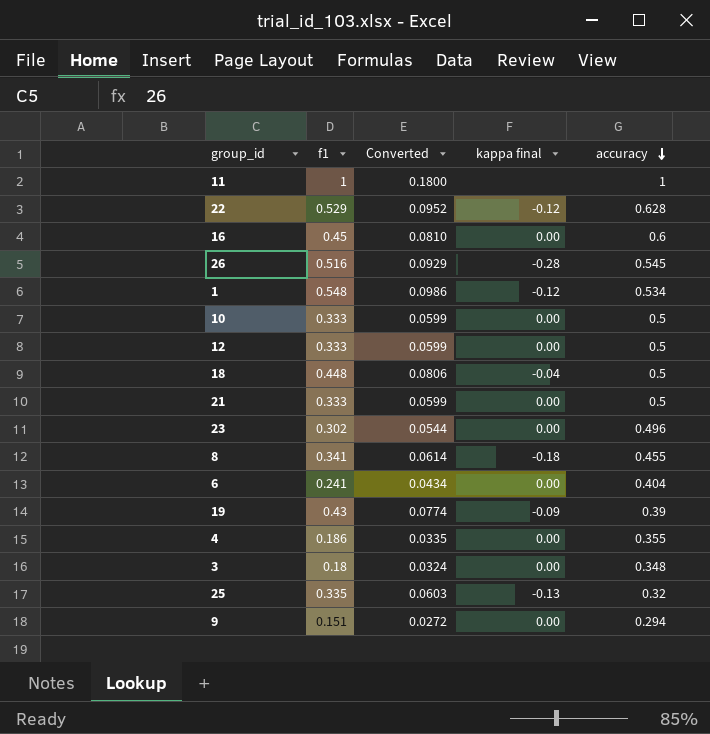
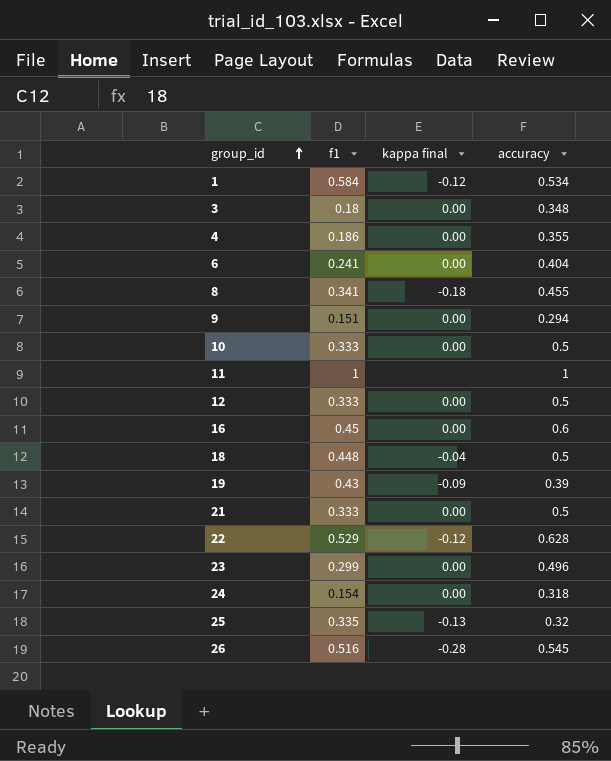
row order: accuracy descending -> group_id ascending
column Converted | formula: [f1] * 0.18 -> none
1 | f1: 0.548 -> 0.584
23 | f1: 0.302 -> 0.299
row 24: none -> 0.154 | 0.00 | 0.318

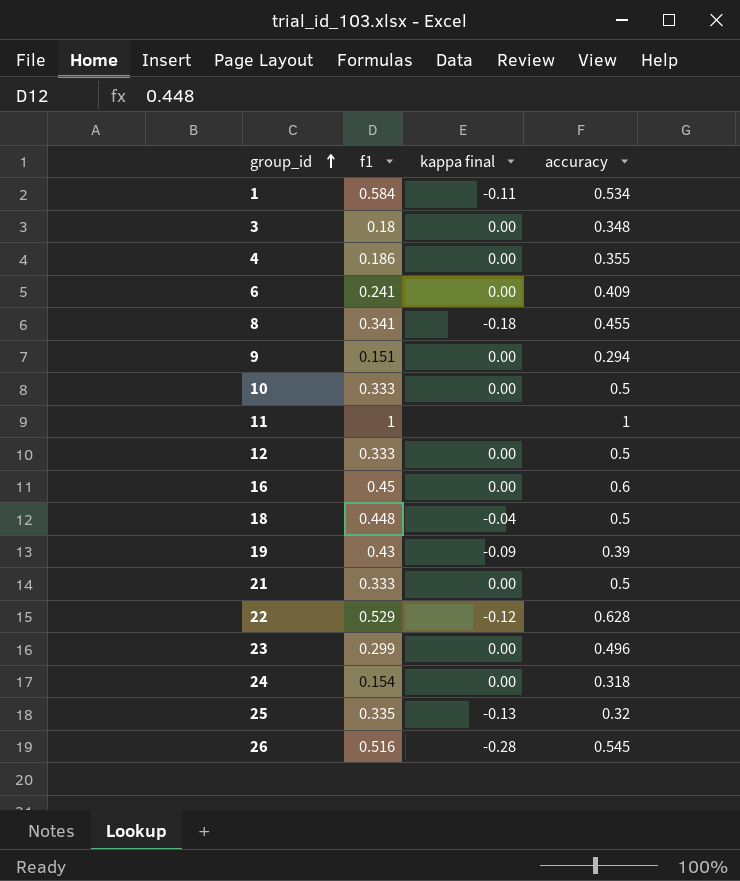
1 | kappa final: -0.12 -> -0.11
6 | accuracy: 0.404 -> 0.409

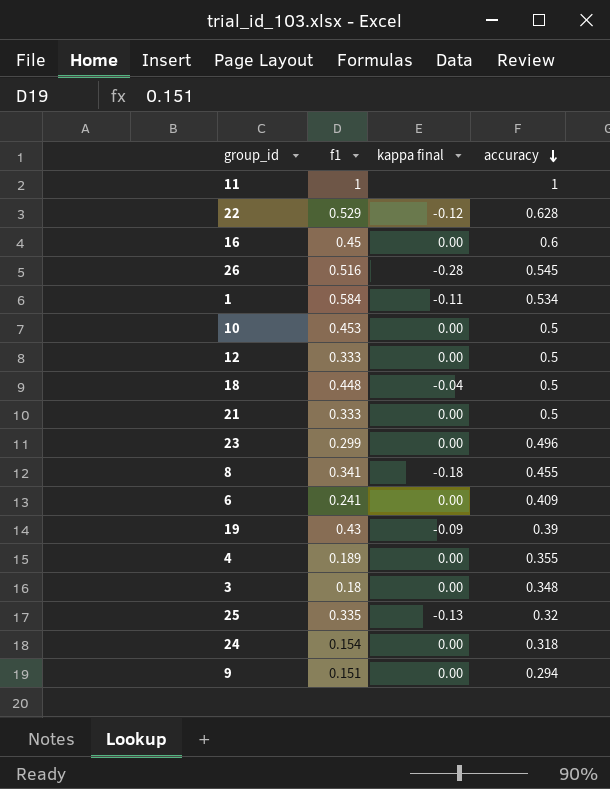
row order: group_id ascending -> accuracy descending
10 | f1: 0.333 -> 0.453
4 | f1: 0.186 -> 0.189

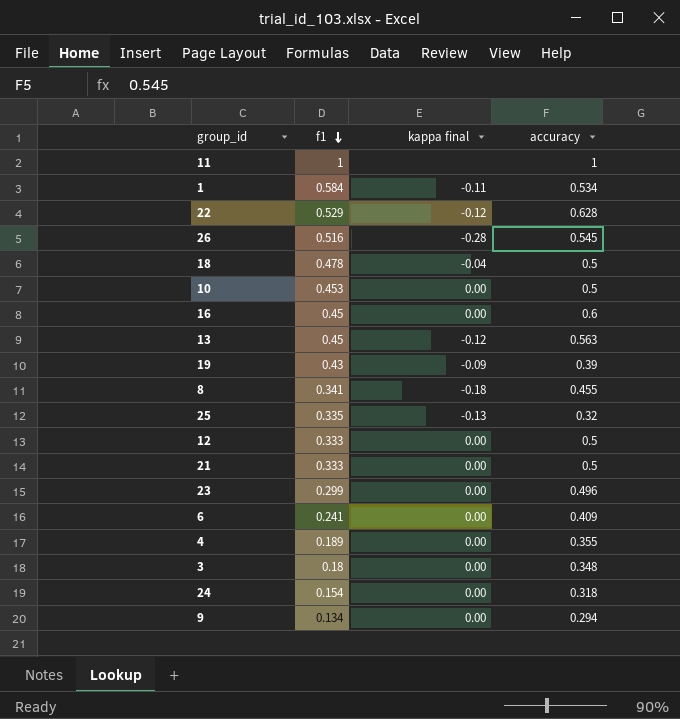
row order: accuracy descending -> f1 descending
18 | f1: 0.448 -> 0.478
row 13: none -> 0.45 | -0.12 | 0.563
9 | f1: 0.151 -> 0.134

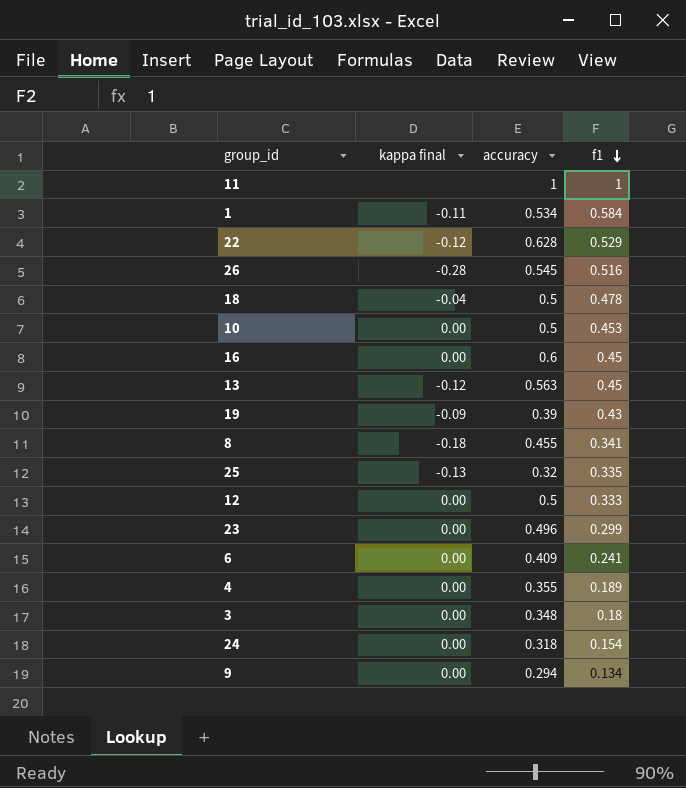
column f1 | position: 2 -> 4
row 21: 0.333 | 0.00 | 0.5 -> none

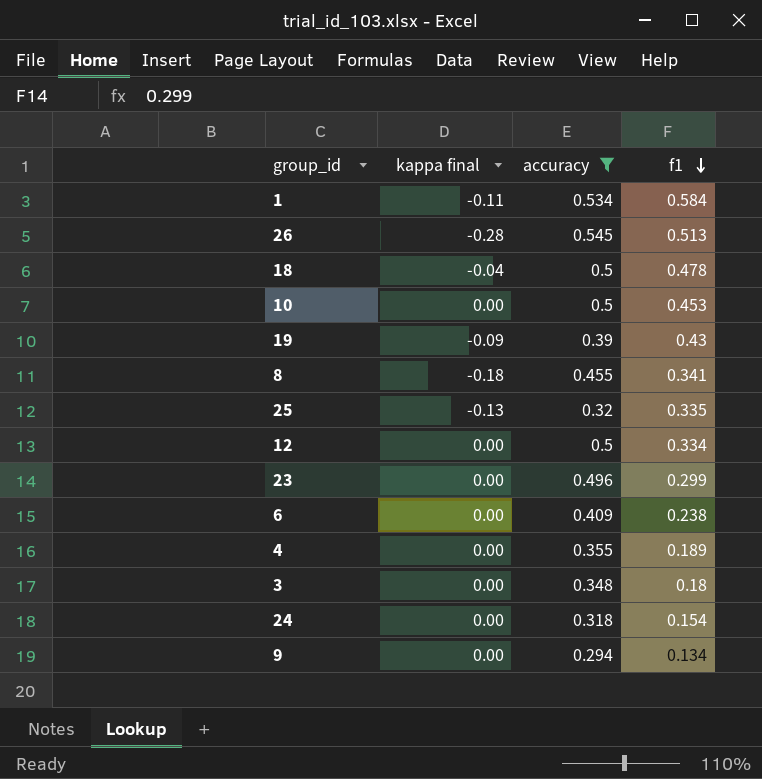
filter: none -> accuracy <= 0.545
26 | f1: 0.516 -> 0.513
12 | f1: 0.333 -> 0.334
6 | f1: 0.241 -> 0.238

